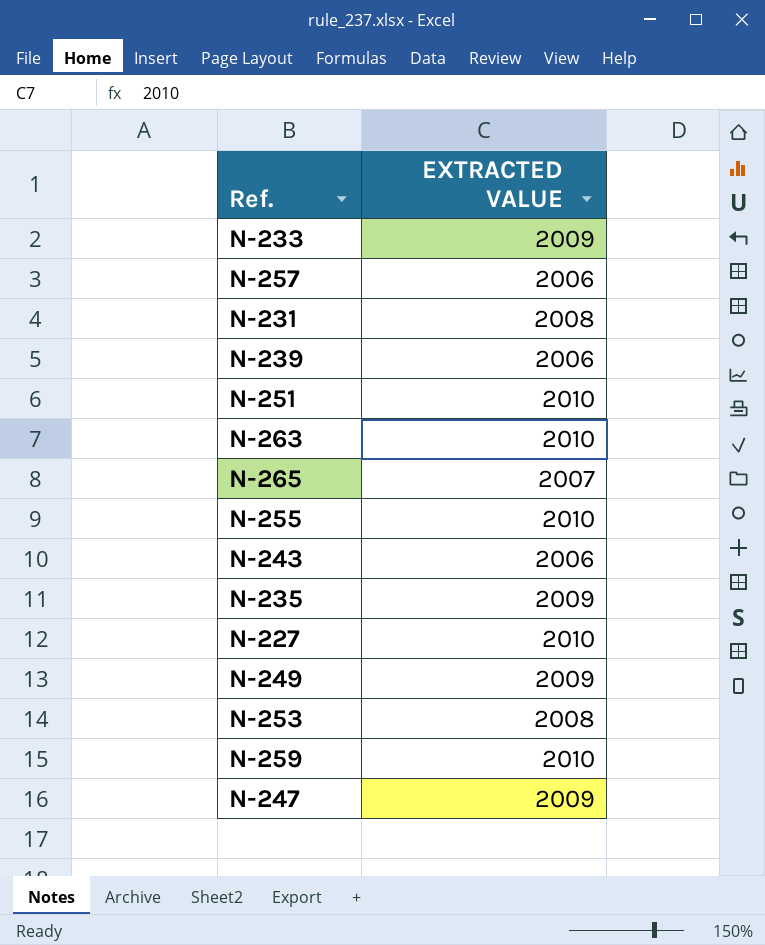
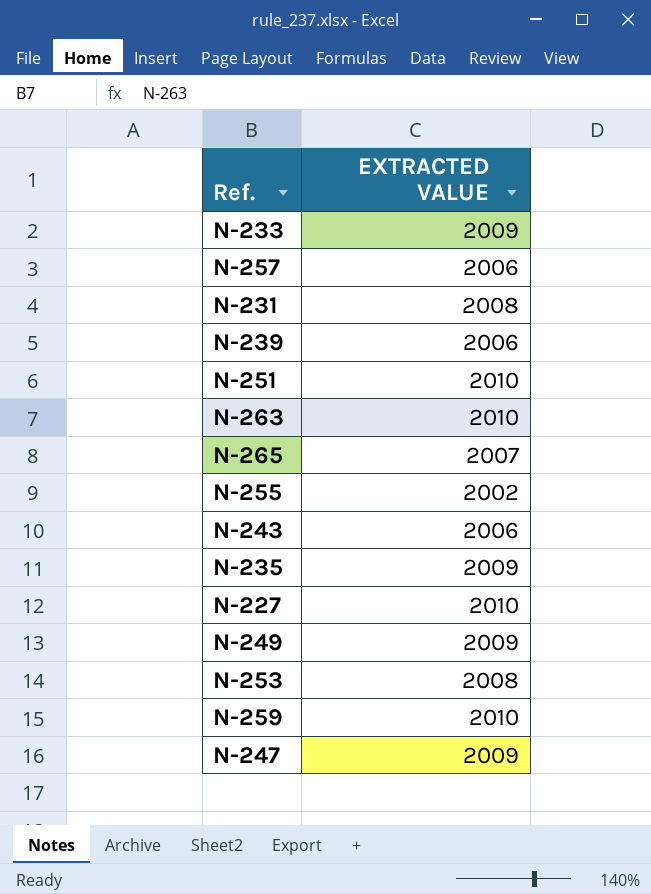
N-255 | EXTRACTED VALUE: 2010 -> 2002

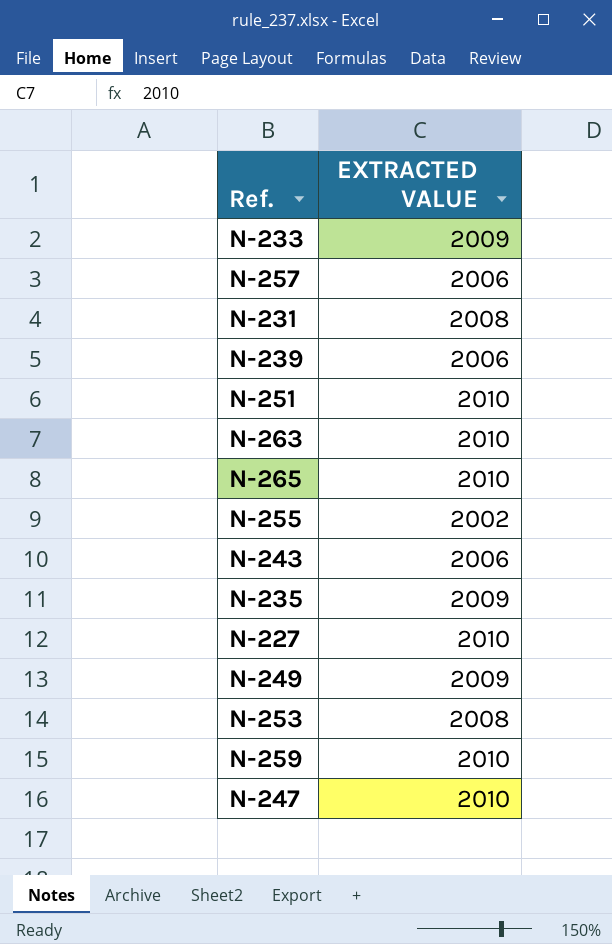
N-265 | EXTRACTED VALUE: 2007 -> 2010
N-247 | EXTRACTED VALUE: 2009 -> 2010

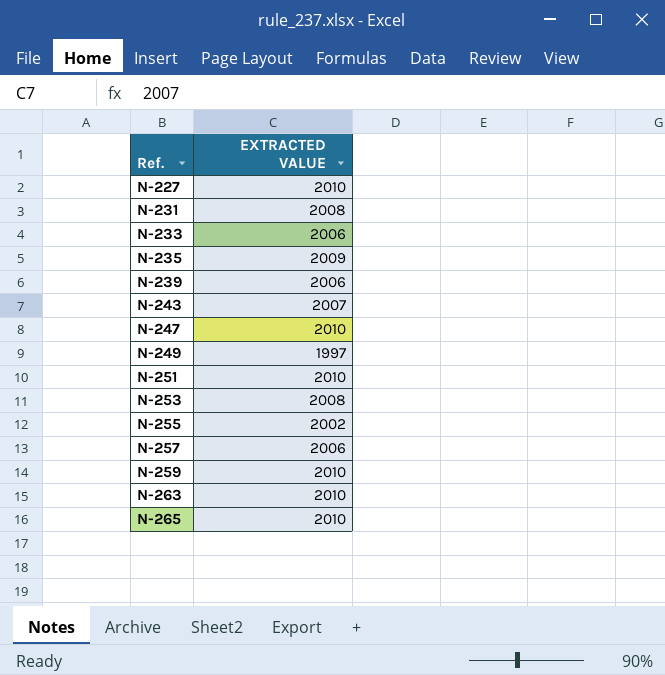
row order: none -> Ref. ascending
N-233 | EXTRACTED VALUE: 2009 -> 2006
N-243 | EXTRACTED VALUE: 2006 -> 2007
N-249 | EXTRACTED VALUE: 2009 -> 1997

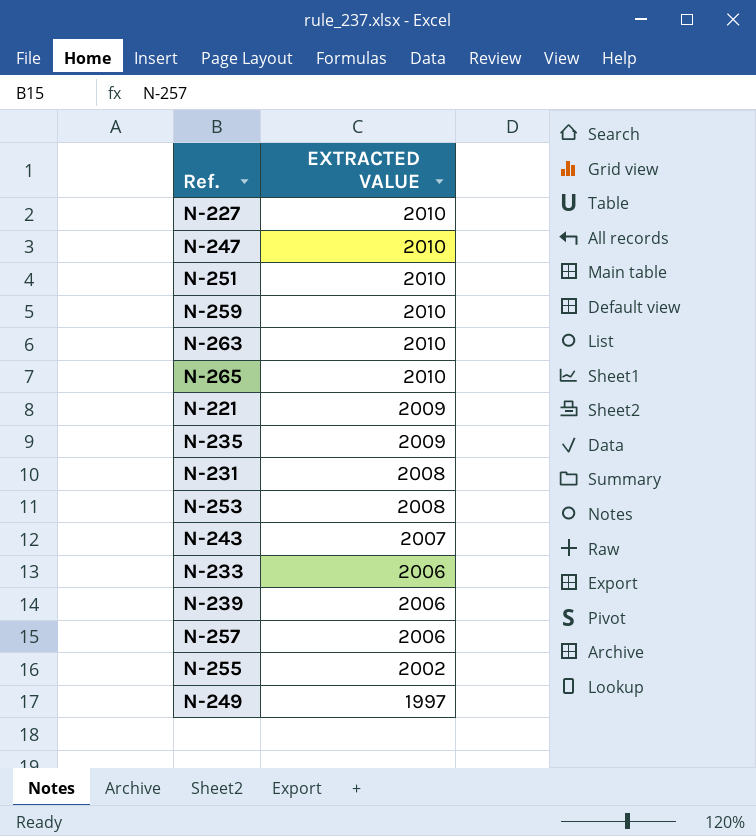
row order: Ref. ascending -> EXTRACTED VALUE descending
row N-221: none -> 2009

